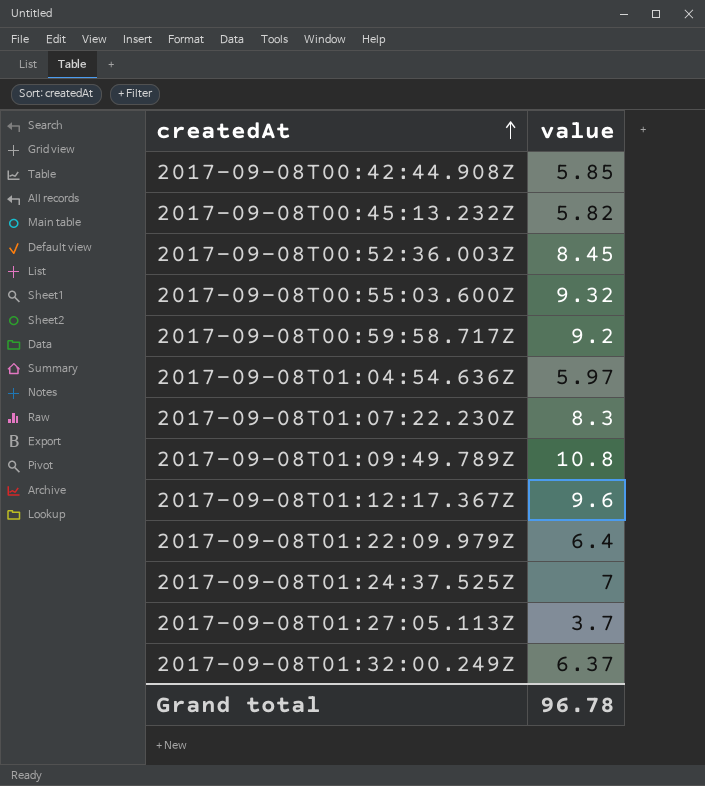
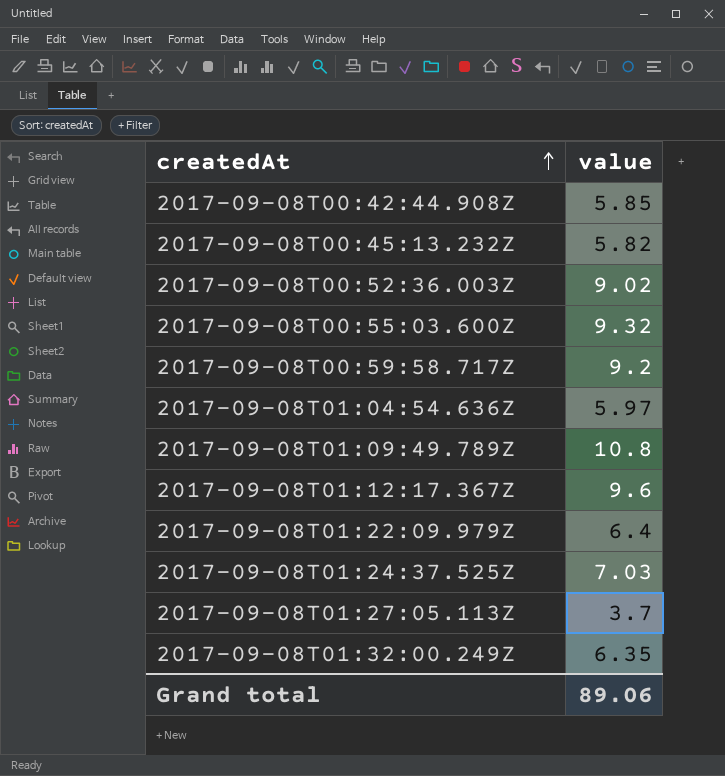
row 2017-09-08T01:07:22.230Z: 8.3 -> none
2017-09-08T00:52:36.003Z | value: 8.45 -> 9.02
2017-09-08T01:24:37.525Z | value: 7 -> 7.03
2017-09-08T01:32:00.249Z | value: 6.37 -> 6.35
Grand total | value: 96.78 -> 89.06

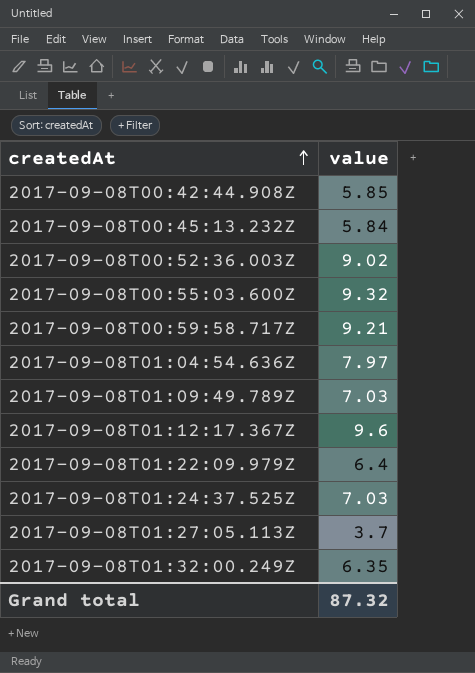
2017-09-08T00:45:13.232Z | value: 5.82 -> 5.84
2017-09-08T00:59:58.717Z | value: 9.2 -> 9.21
2017-09-08T01:04:54.636Z | value: 5.97 -> 7.97
2017-09-08T01:09:49.789Z | value: 10.8 -> 7.03
Grand total | value: 89.06 -> 87.32

